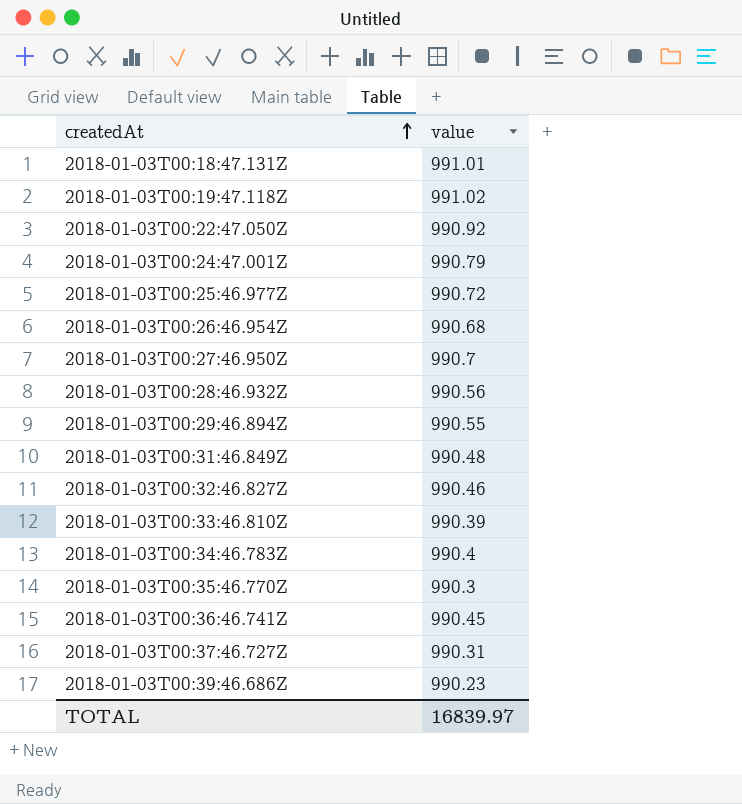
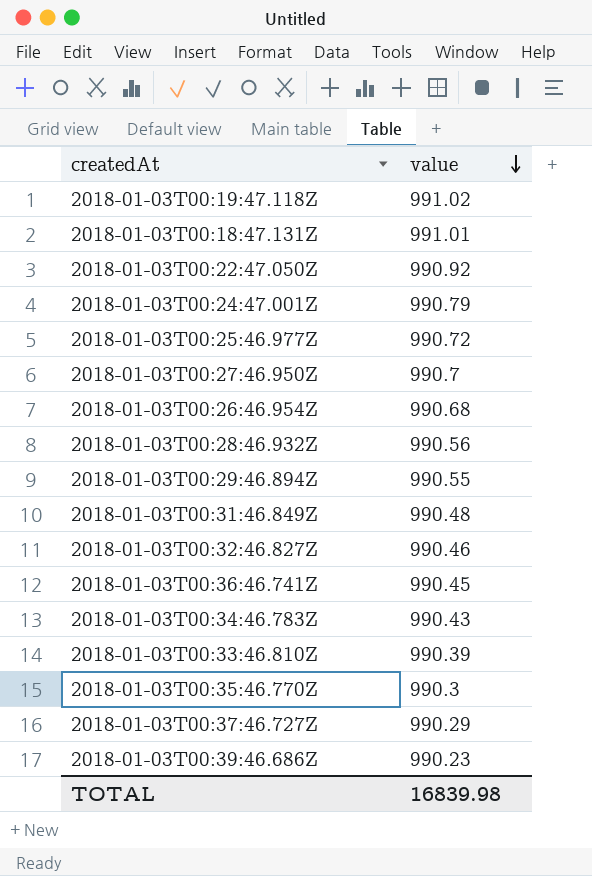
row order: createdAt ascending -> value descending
2018-01-03T00:34:46.783Z | value: 990.4 -> 990.43
2018-01-03T00:37:46.727Z | value: 990.31 -> 990.29
TOTAL | value: 16839.97 -> 16839.98

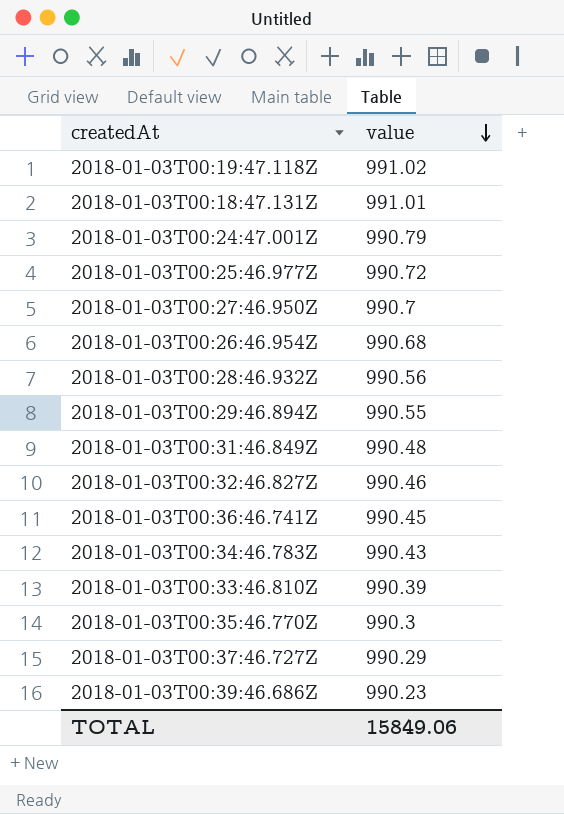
row 2018-01-03T00:22:47.050Z: 990.92 -> none
TOTAL | value: 16839.98 -> 15849.06

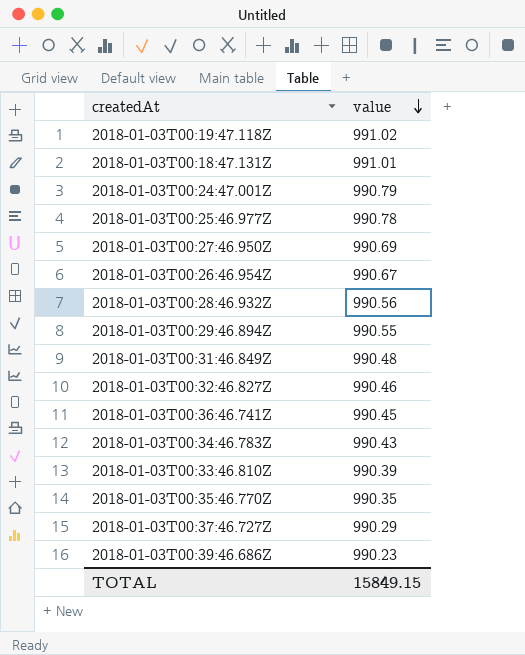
2018-01-03T00:25:46.977Z | value: 990.72 -> 990.78
2018-01-03T00:27:46.950Z | value: 990.7 -> 990.69
2018-01-03T00:26:46.954Z | value: 990.68 -> 990.67
2018-01-03T00:35:46.770Z | value: 990.3 -> 990.35
TOTAL | value: 15849.06 -> 15849.15

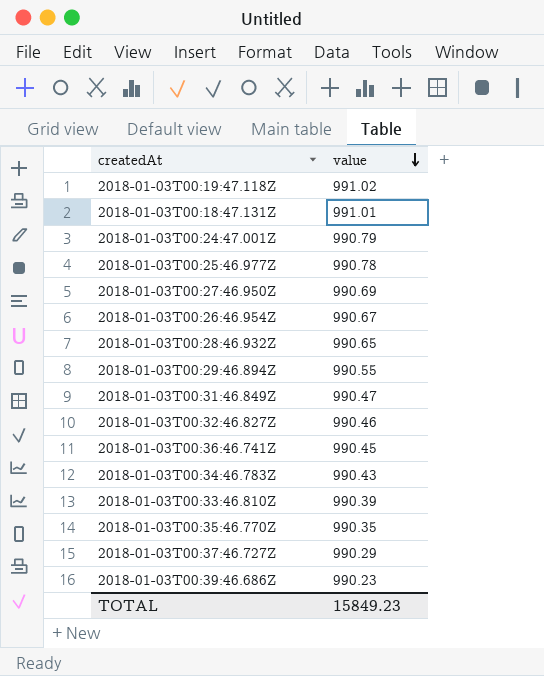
2018-01-03T00:28:46.932Z | value: 990.56 -> 990.65
2018-01-03T00:31:46.849Z | value: 990.48 -> 990.47
TOTAL | value: 15849.15 -> 15849.23

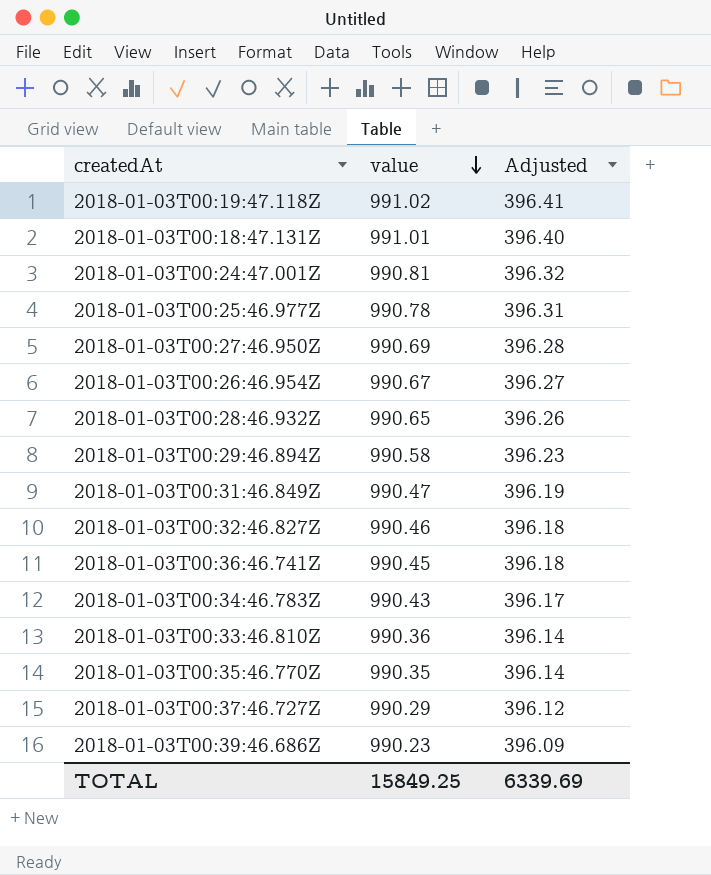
column Adjusted | formula: none -> [value] * 0.4
2018-01-03T00:24:47.001Z | value: 990.79 -> 990.81
2018-01-03T00:29:46.894Z | value: 990.55 -> 990.58
2018-01-03T00:33:46.810Z | value: 990.39 -> 990.36
TOTAL | value: 15849.23 -> 15849.25

